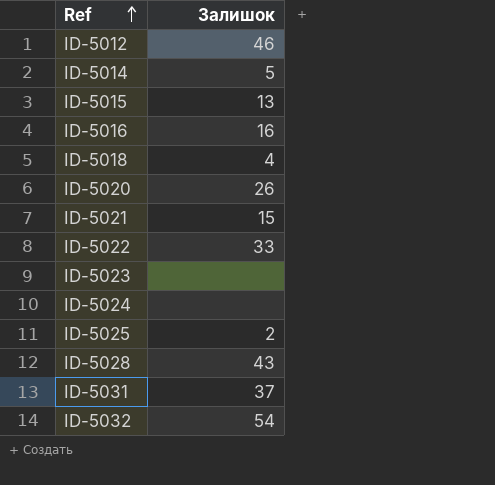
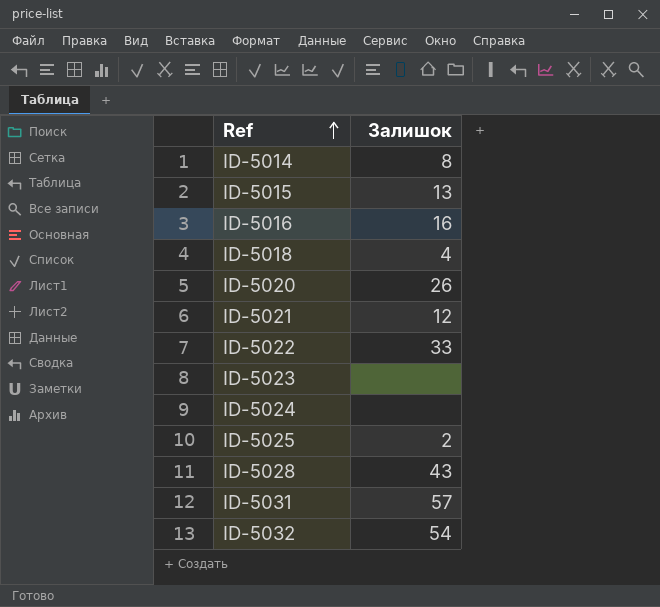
row ID-5012: 46 -> none
ID-5014 | Залишок: 5 -> 8
ID-5021 | Залишок: 15 -> 12
ID-5031 | Залишок: 37 -> 57

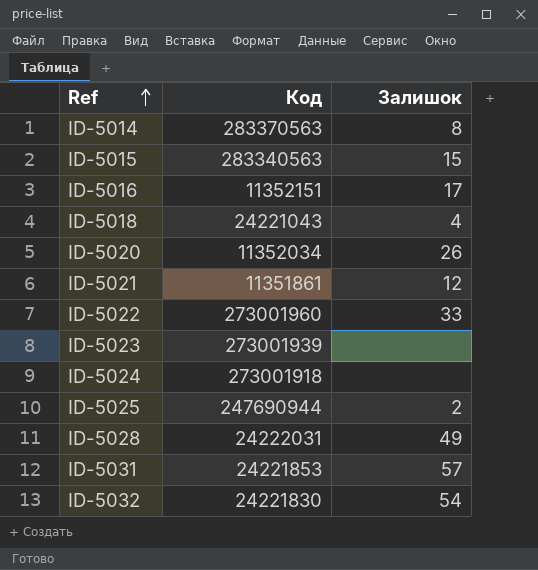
column Код | position: none -> 2
ID-5015 | Залишок: 13 -> 15
ID-5016 | Залишок: 16 -> 17
ID-5028 | Залишок: 43 -> 49

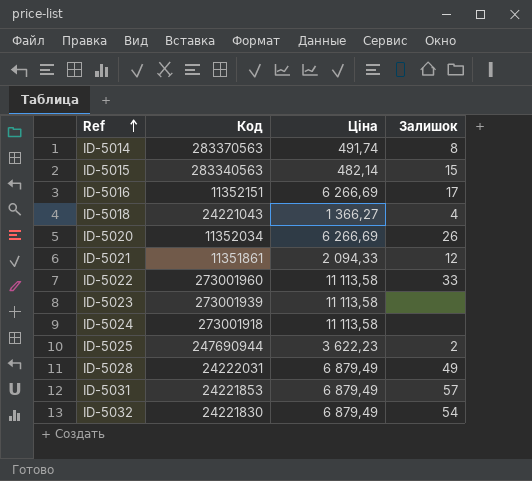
column Ціна | position: none -> 3

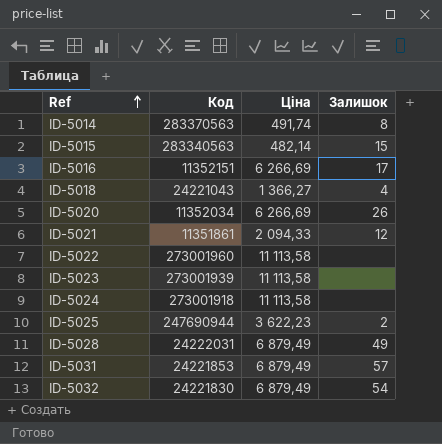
ID-5022 | Залишок: 33 -> none

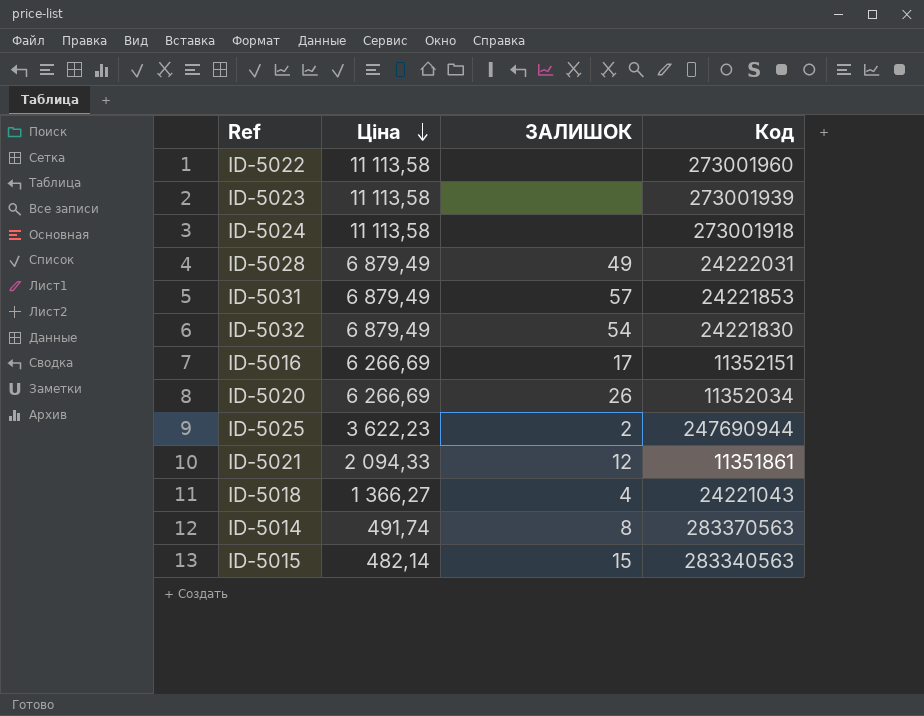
row order: Ref ascending -> Ціна descending
column name: Залишок -> ЗАЛИШОК
column Код | position: 2 -> 4

